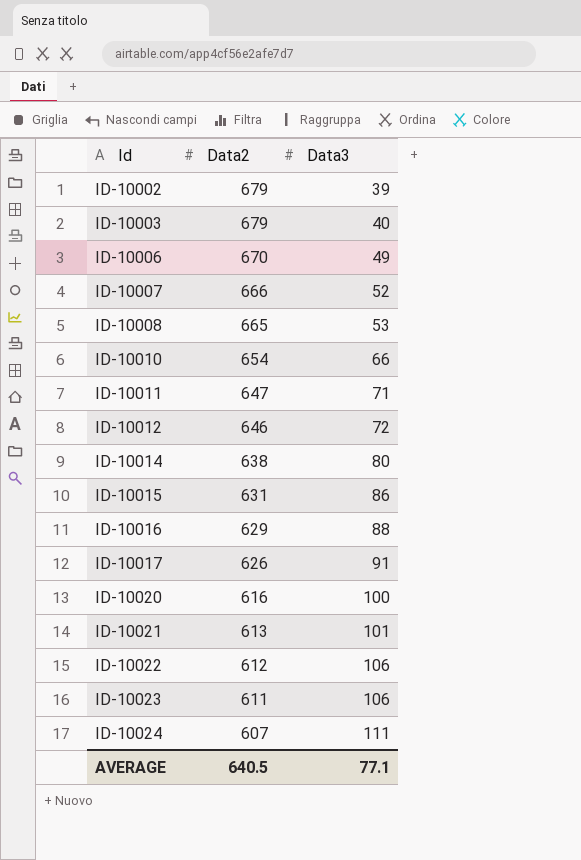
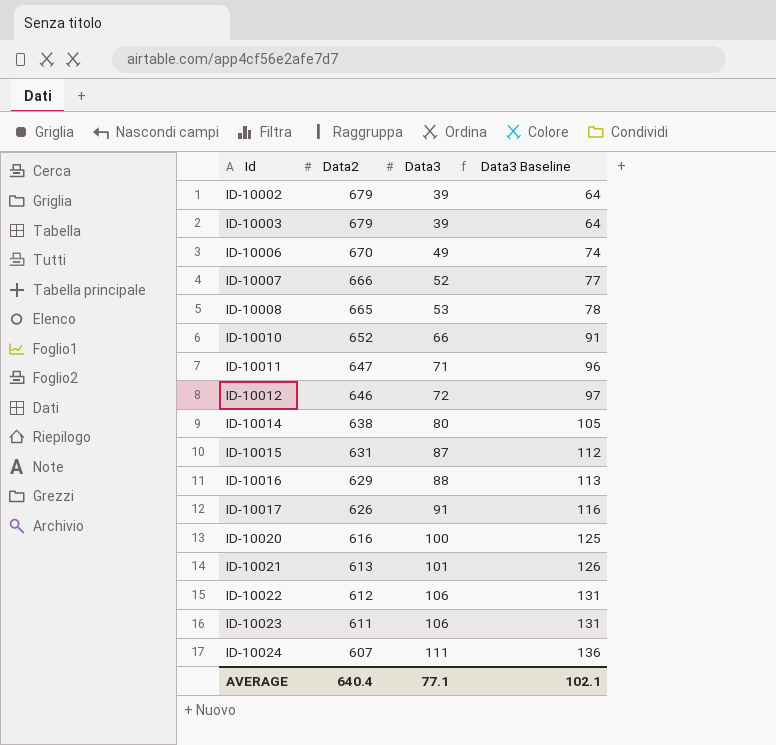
column Data3 Baseline | formula: none -> [Data3] + 25
ID-10003 | Data3: 40 -> 39
ID-10010 | Data2: 654 -> 652
ID-10015 | Data3: 86 -> 87
AVERAGE | Data2: 640.5 -> 640.4

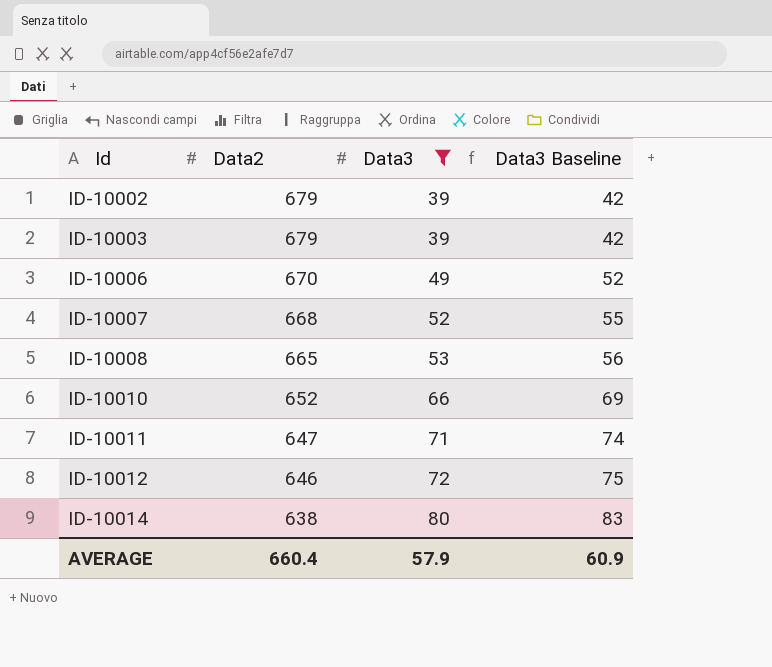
filter: none -> Data3 <= 80
column Data3 Baseline | formula: [Data3] + 25 -> [Data3] + 3
ID-10007 | Data2: 666 -> 668
AVERAGE | Data2: 640.4 -> 660.4
AVERAGE | Data3: 77.1 -> 57.9
AVERAGE | Data3 Baseline: 102.1 -> 60.9

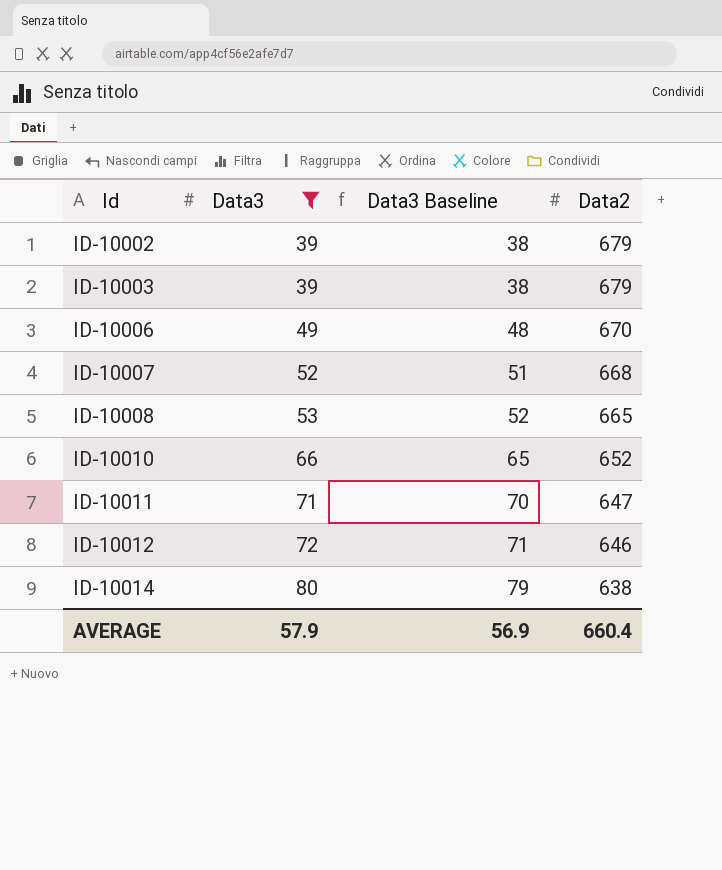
column Data3 Baseline | formula: [Data3] + 3 -> [Data3] - 1
column Data2 | position: 2 -> 4
AVERAGE | Data3 Baseline: 60.9 -> 56.9

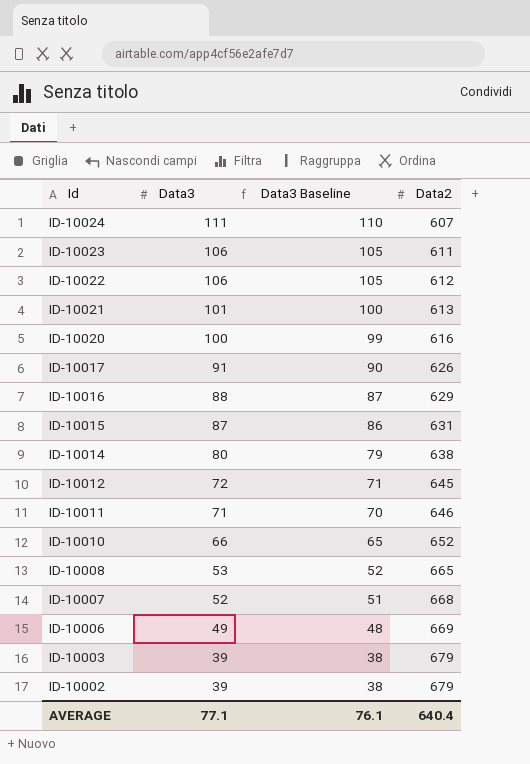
filter: Data3 <= 80 -> none
row order: Id ascending -> Id descending
ID-10012 | Data2: 646 -> 645
ID-10011 | Data2: 647 -> 646
ID-10006 | Data2: 670 -> 669
AVERAGE | Data3: 57.9 -> 77.1
AVERAGE | Data3 Baseline: 56.9 -> 76.1
AVERAGE | Data2: 660.4 -> 640.4

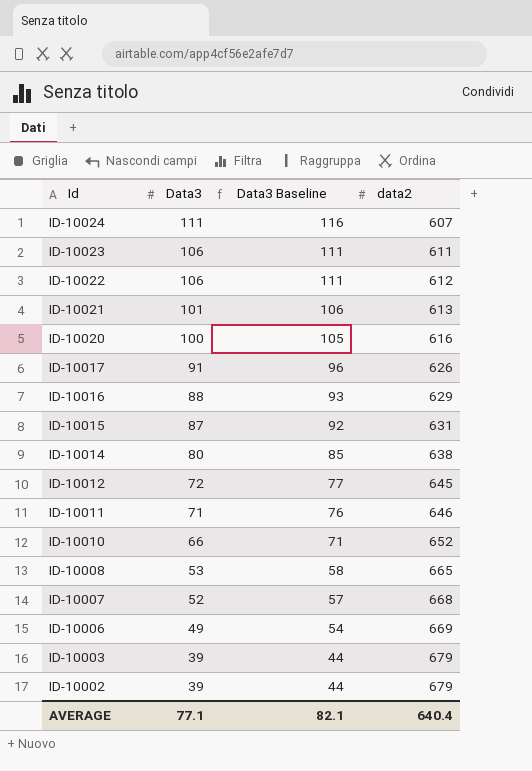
column Data3 Baseline | formula: [Data3] - 1 -> [Data3] + 5
column name: Data2 -> data2
AVERAGE | Data3 Baseline: 76.1 -> 82.1

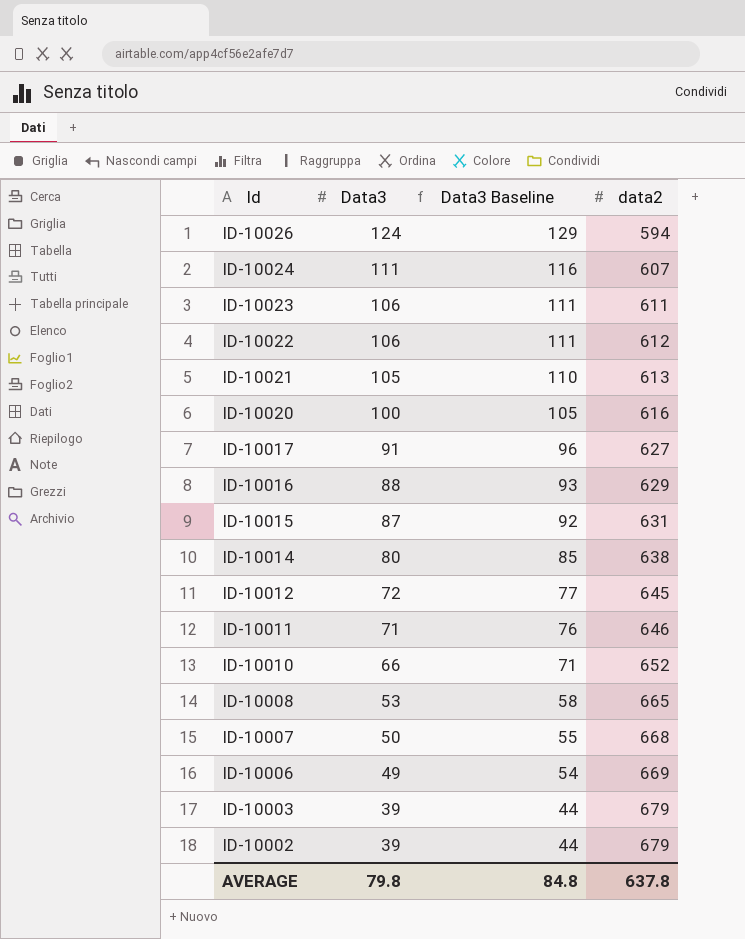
row ID-10026: none -> 124 | 129 | 594
ID-10021 | Data3: 101 -> 105
ID-10021 | Data3 Baseline: 106 -> 110
ID-10017 | data2: 626 -> 627
ID-10007 | Data3: 52 -> 50
ID-10007 | Data3 Baseline: 57 -> 55
AVERAGE | Data3: 77.1 -> 79.8
AVERAGE | Data3 Baseline: 82.1 -> 84.8
AVERAGE | data2: 640.4 -> 637.8

